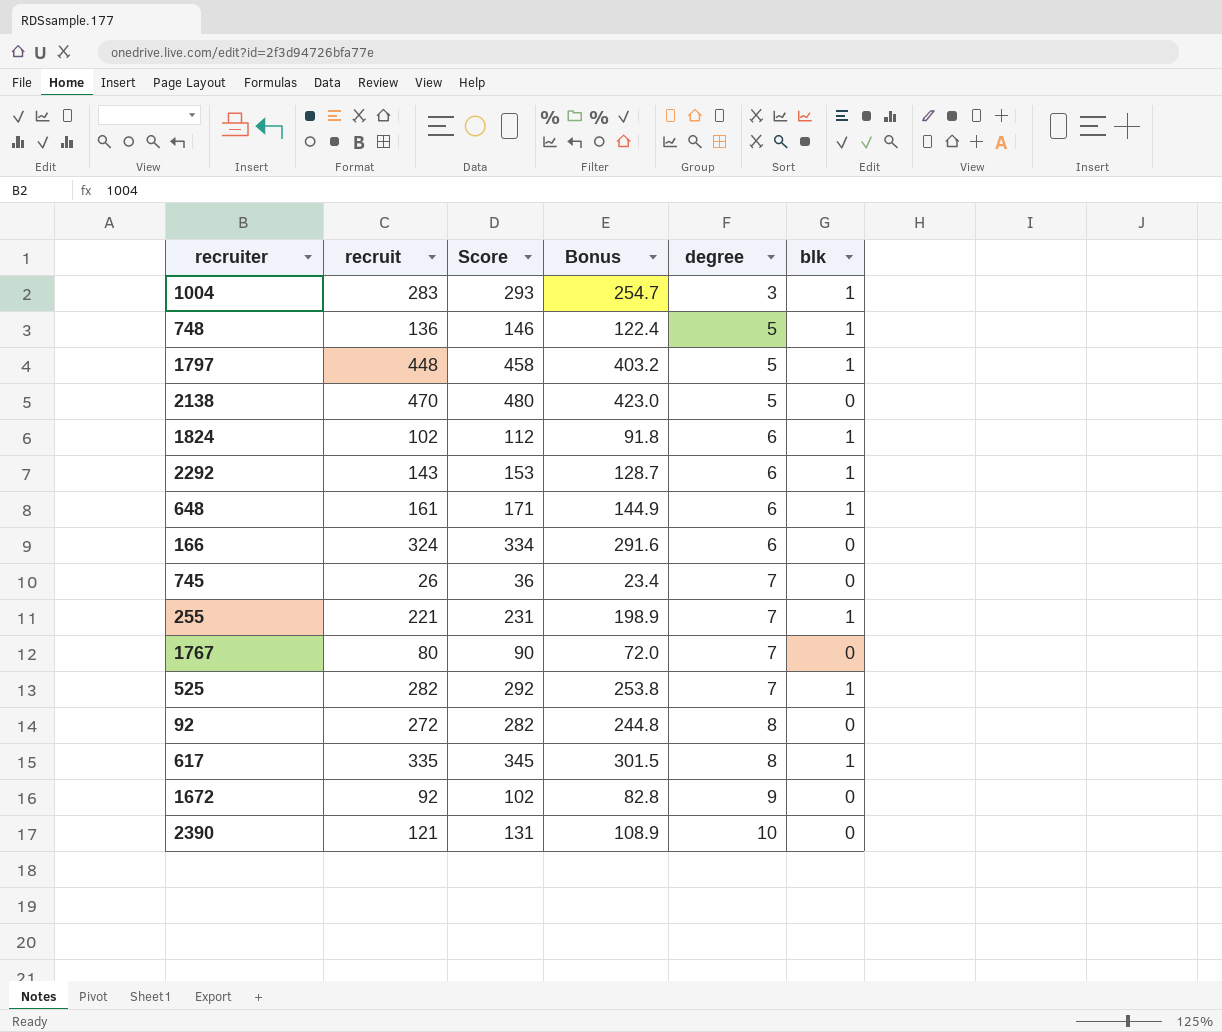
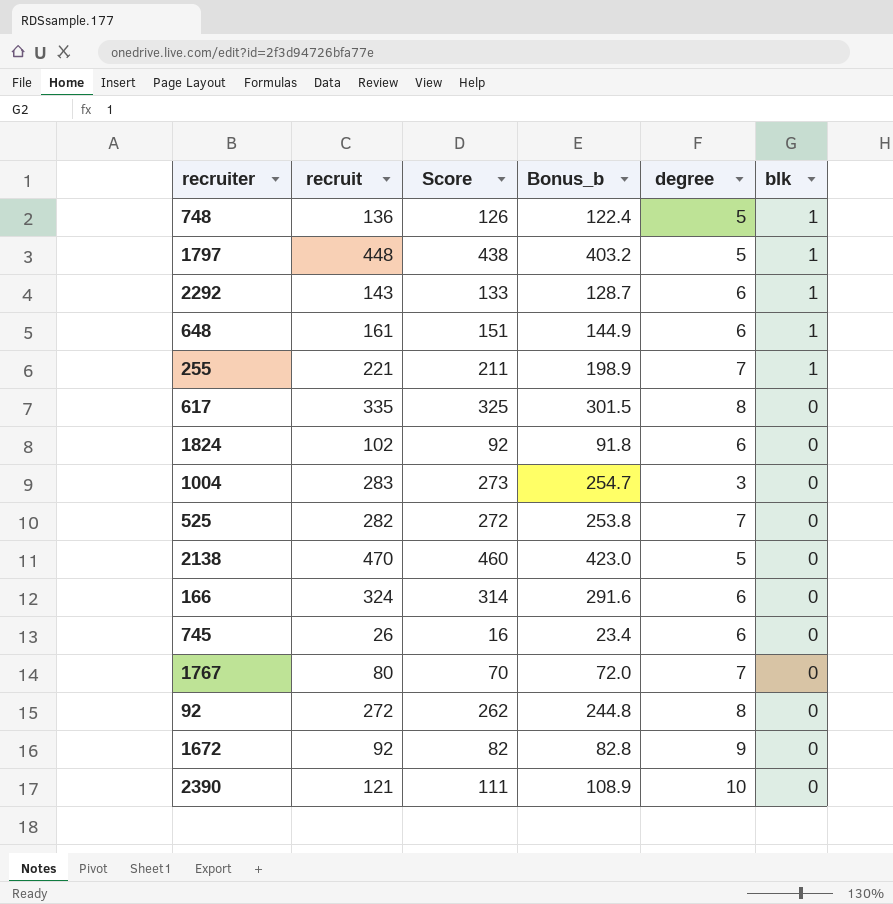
row order: degree ascending -> blk descending
column Score | formula: [recruit] + 10 -> [recruit] - 10
column name: Bonus -> Bonus_b
617 | blk: 1 -> 0
1824 | blk: 1 -> 0
1004 | blk: 1 -> 0
525 | blk: 1 -> 0
745 | degree: 7 -> 6

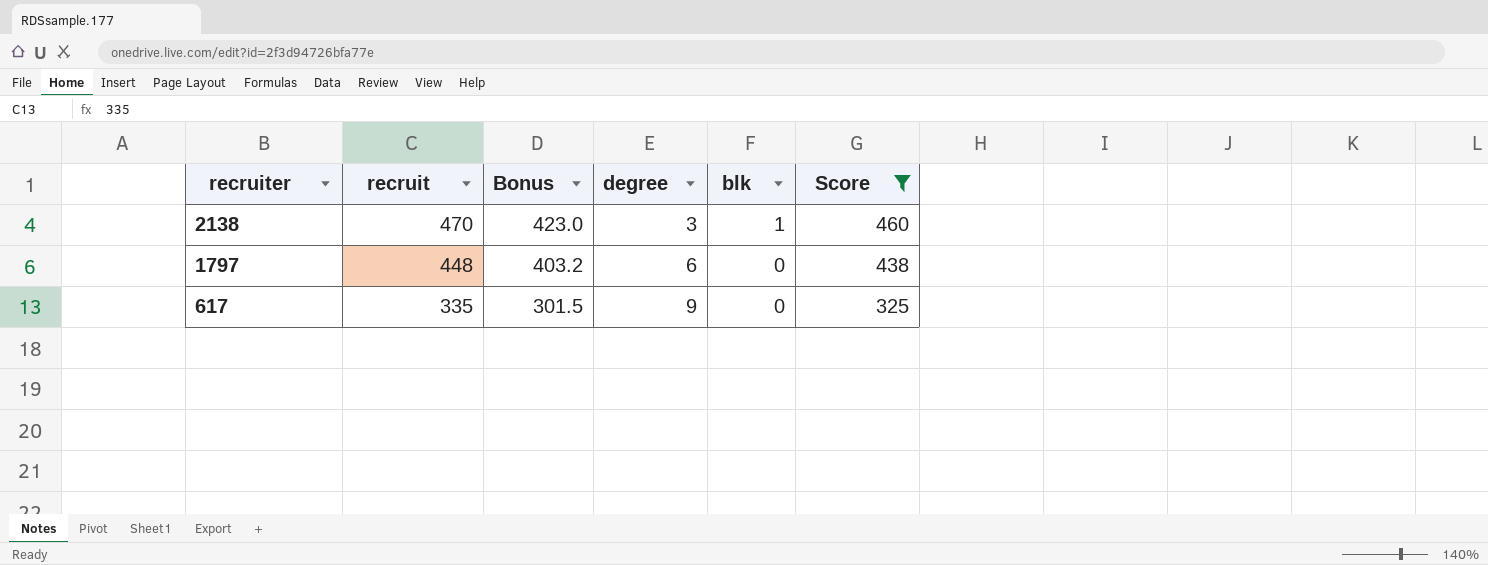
filter: none -> Score >= 325
row order: blk descending -> recruiter descending
column name: Bonus_b -> Bonus
column Score | position: 3 -> 6
2138 | degree: 5 -> 3
2138 | blk: 0 -> 1
1797 | degree: 5 -> 6
1797 | blk: 1 -> 0
617 | degree: 8 -> 9

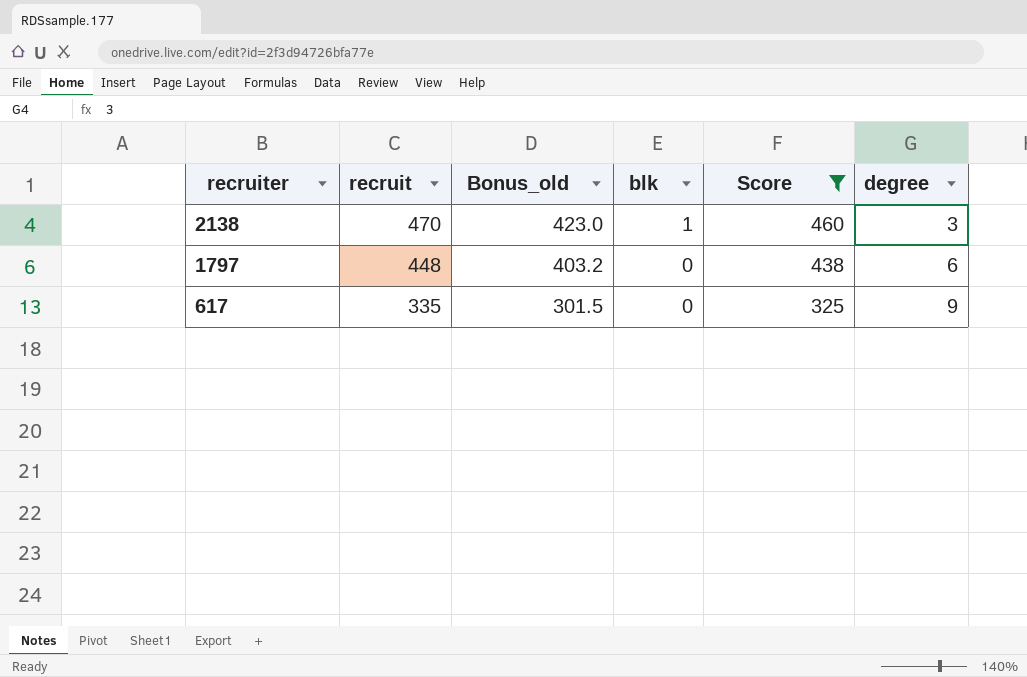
column name: Bonus -> Bonus_old
column degree | position: 4 -> 6

